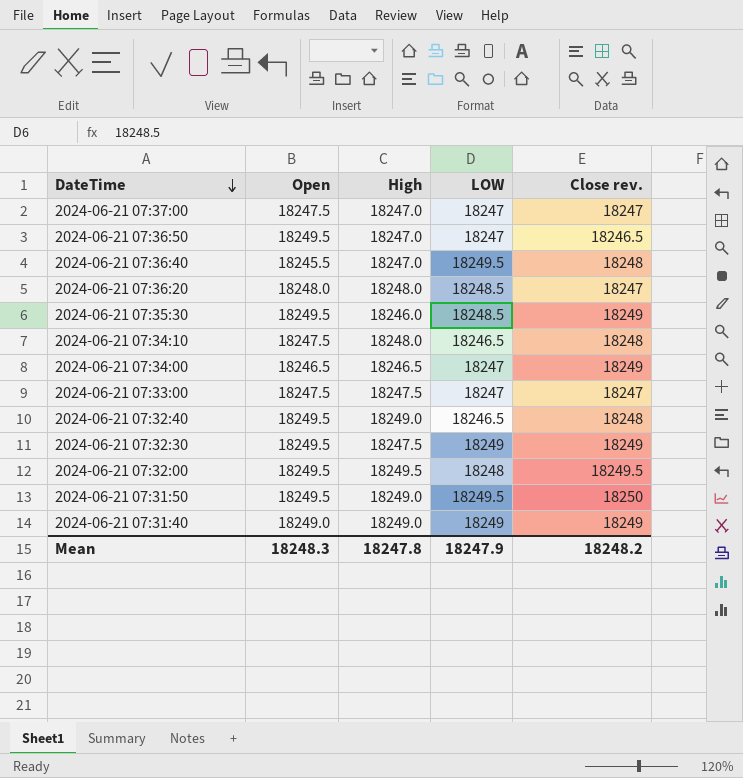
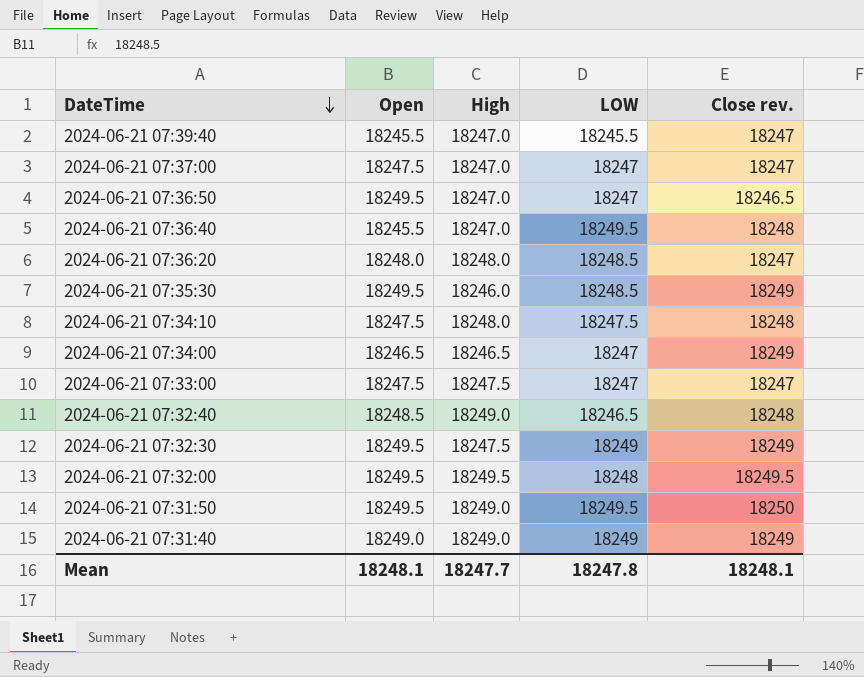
row 2024-06-21 07:39:40: none -> 18245.5 | 18247.0 | 18245.5 | 18247
2024-06-21 07:34:10 | LOW: 18246.5 -> 18247.5
2024-06-21 07:32:40 | Open: 18249.5 -> 18248.5
Mean | Open: 18248.3 -> 18248.1
Mean | High: 18247.8 -> 18247.7
Mean | LOW: 18247.9 -> 18247.8
Mean | Close rev.: 18248.2 -> 18248.1

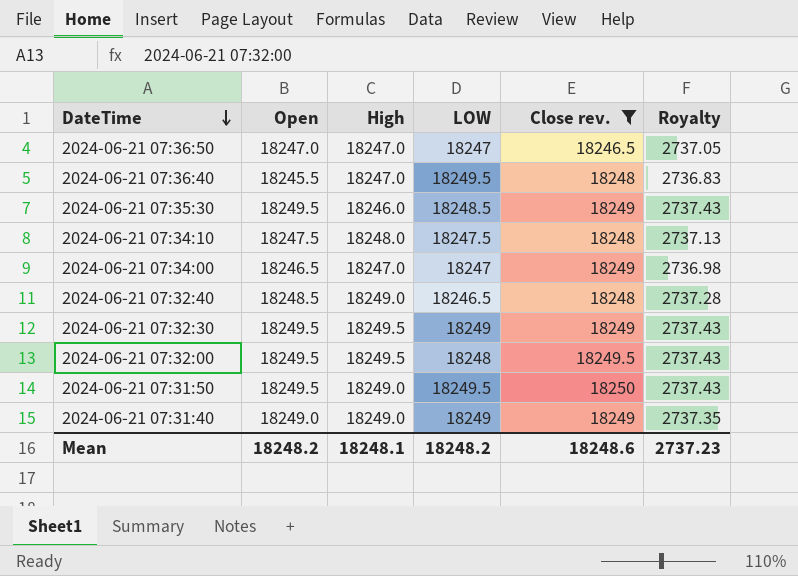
filter: none -> Close rev. != 18247
column Royalty | formula: none -> [Open] * 0.15
2024-06-21 07:36:50 | Open: 18249.5 -> 18247.0
2024-06-21 07:34:00 | High: 18246.5 -> 18247.0
2024-06-21 07:32:30 | High: 18247.5 -> 18249.5
Mean | Open: 18248.1 -> 18248.2
Mean | High: 18247.7 -> 18248.1
Mean | LOW: 18247.8 -> 18248.2
Mean | Close rev.: 18248.1 -> 18248.6

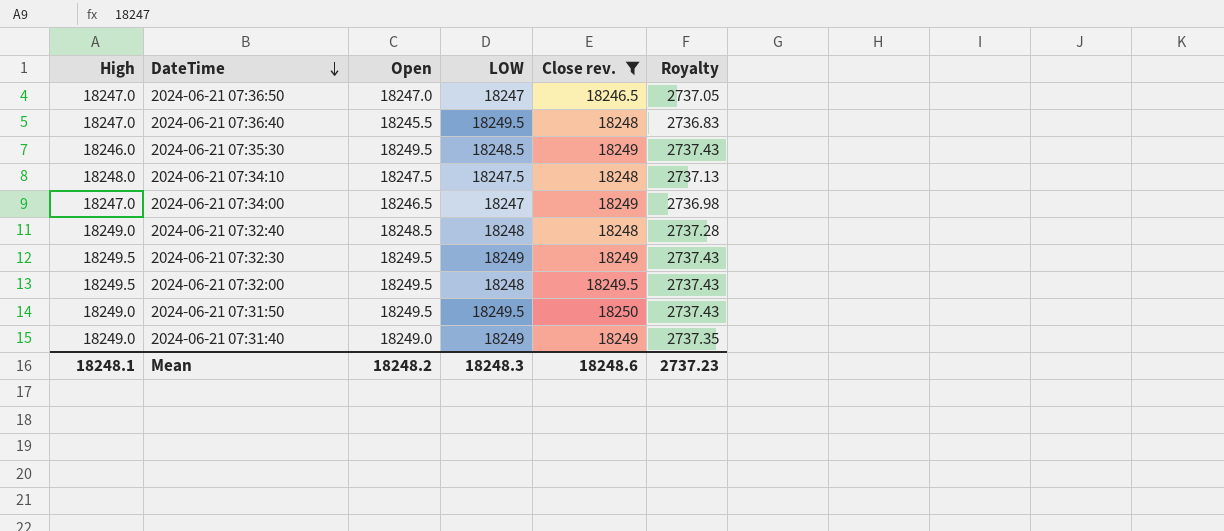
column High | position: 3 -> 1
2024-06-21 07:32:40 | LOW: 18246.5 -> 18248
Mean | LOW: 18248.2 -> 18248.3

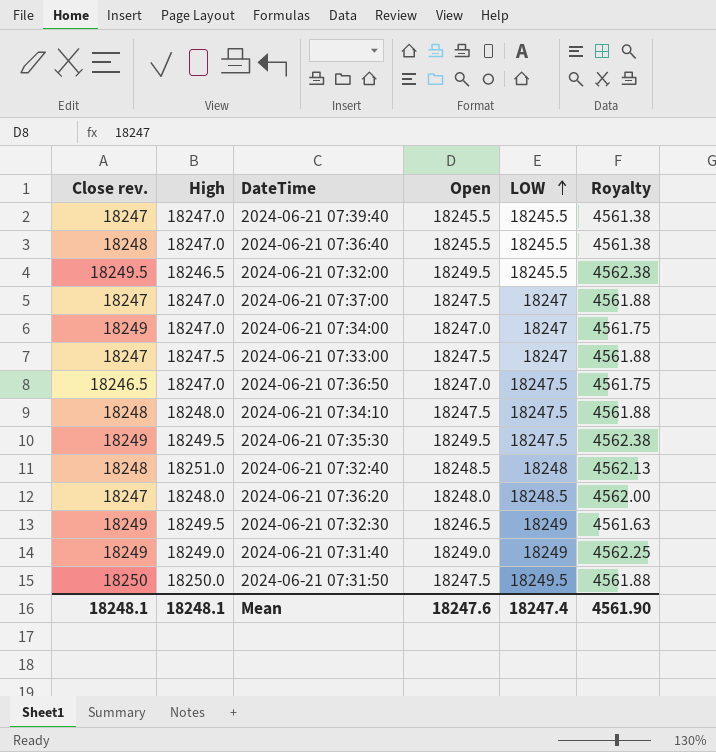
filter: Close rev. != 18247 -> none
row order: DateTime descending -> LOW ascending
column Close rev. | position: 5 -> 1
column Royalty | formula: [Open] * 0.15 -> [Open] * 0.25
2024-06-21 07:36:40 | LOW: 18249.5 -> 18245.5
2024-06-21 07:32:00 | High: 18249.5 -> 18246.5
2024-06-21 07:32:00 | LOW: 18248 -> 18245.5
2024-06-21 07:34:00 | Open: 18246.5 -> 18247.0
2024-06-21 07:36:50 | LOW: 18247 -> 18247.5
2024-06-21 07:35:30 | High: 18246.0 -> 18249.5
2024-06-21 07:35:30 | LOW: 18248.5 -> 18247.5
2024-06-21 07:32:40 | High: 18249.0 -> 18251.0
2024-06-21 07:32:30 | Open: 18249.5 -> 18246.5
2024-06-21 07:31:50 | High: 18249.0 -> 18250.0
2024-06-21 07:31:50 | Open: 18249.5 -> 18247.5
Mean | Close rev.: 18248.6 -> 18248.1
Mean | Open: 18248.2 -> 18247.6
Mean | LOW: 18248.3 -> 18247.4
Mean | Royalty: 2737.23 -> 4561.90

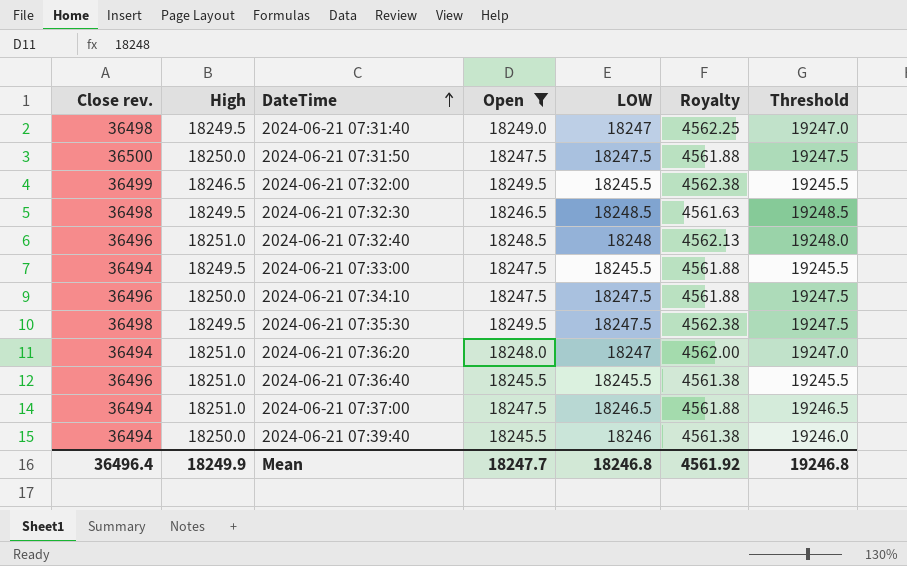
filter: none -> Open != 18247.0
row order: LOW ascending -> DateTime ascending
column Threshold | formula: none -> [LOW] + 1000
2024-06-21 07:31:40 | Close rev.: 18249 -> 36498
2024-06-21 07:31:40 | High: 18249.0 -> 18249.5
2024-06-21 07:31:40 | LOW: 18249 -> 18247
2024-06-21 07:31:50 | Close rev.: 18250 -> 36500
2024-06-21 07:31:50 | LOW: 18249.5 -> 18247.5
2024-06-21 07:32:00 | Close rev.: 18249.5 -> 36499
2024-06-21 07:32:30 | Close rev.: 18249 -> 36498
2024-06-21 07:32:30 | LOW: 18249 -> 18248.5
2024-06-21 07:32:40 | Close rev.: 18248 -> 36496
2024-06-21 07:33:00 | Close rev.: 18247 -> 36494
2024-06-21 07:33:00 | High: 18247.5 -> 18249.5
2024-06-21 07:33:00 | LOW: 18247 -> 18245.5
2024-06-21 07:34:10 | Close rev.: 18248 -> 36496
2024-06-21 07:34:10 | High: 18248.0 -> 18250.0
2024-06-21 07:35:30 | Close rev.: 18249 -> 36498
2024-06-21 07:36:20 | Close rev.: 18247 -> 36494
2024-06-21 07:36:20 | High: 18248.0 -> 18251.0
2024-06-21 07:36:20 | LOW: 18248.5 -> 18247
2024-06-21 07:36:40 | Close rev.: 18248 -> 36496
2024-06-21 07:36:40 | High: 18247.0 -> 18251.0
2024-06-21 07:37:00 | Close rev.: 18247 -> 36494
2024-06-21 07:37:00 | High: 18247.0 -> 18251.0
2024-06-21 07:37:00 | LOW: 18247 -> 18246.5
2024-06-21 07:39:40 | Close rev.: 18247 -> 36494
2024-06-21 07:39:40 | High: 18247.0 -> 18250.0
2024-06-21 07:39:40 | LOW: 18245.5 -> 18246
Mean | Close rev.: 18248.1 -> 36496.4
Mean | High: 18248.1 -> 18249.9
Mean | Open: 18247.6 -> 18247.7
Mean | LOW: 18247.4 -> 18246.8
Mean | Royalty: 4561.90 -> 4561.92

